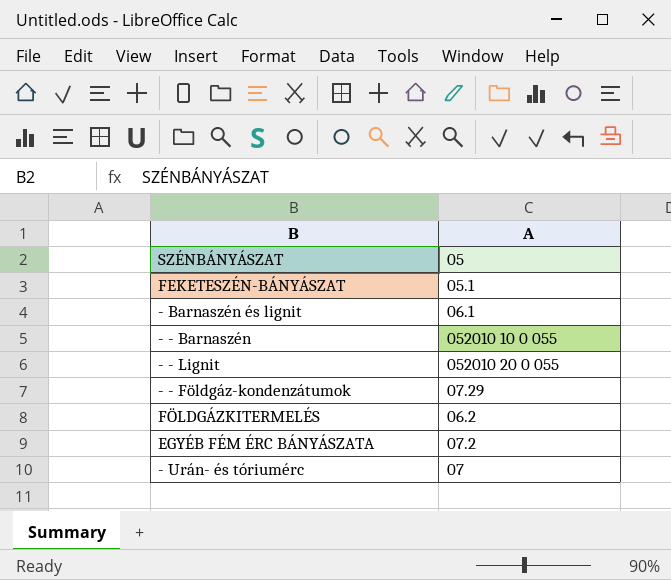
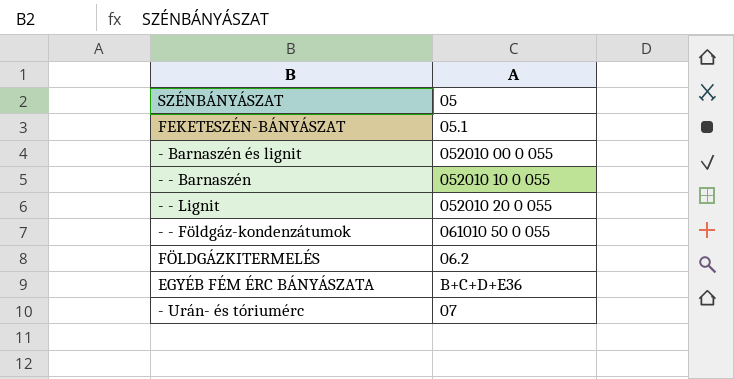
- Barnaszén és lignit | A: 06.1 -> 052010 00 0 055
- - Földgáz-kondenzátumok | A: 07.29 -> 061010 50 0 055
EGYÉB FÉM ÉRC BÁNYÁSZATA | A: 07.2 -> B+C+D+E36

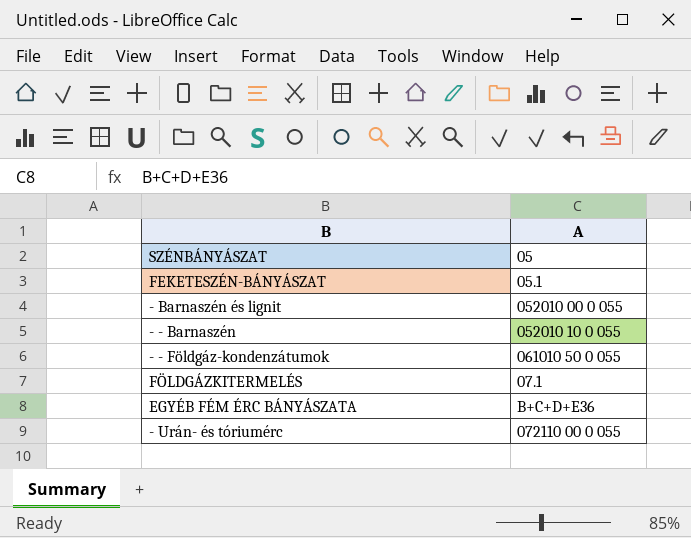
row - - Lignit: 052010 20 0 055 -> none
FÖLDGÁZKITERMELÉS | A: 06.2 -> 07.1
- Urán- és tóriumérc | A: 07 -> 072110 00 0 055

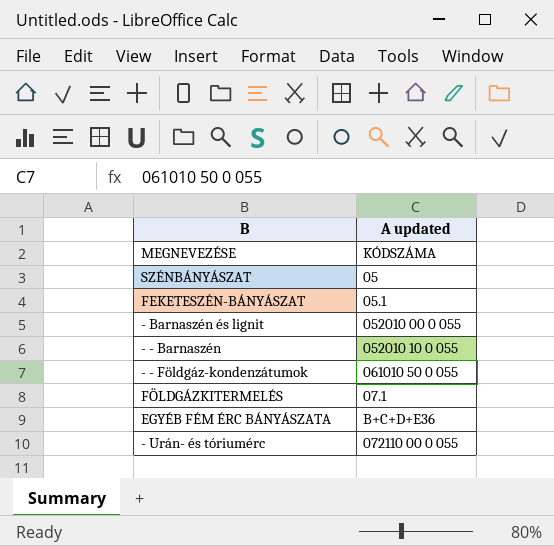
column name: A -> A updated
row MEGNEVEZÉSE: none -> KÓDSZÁMA

